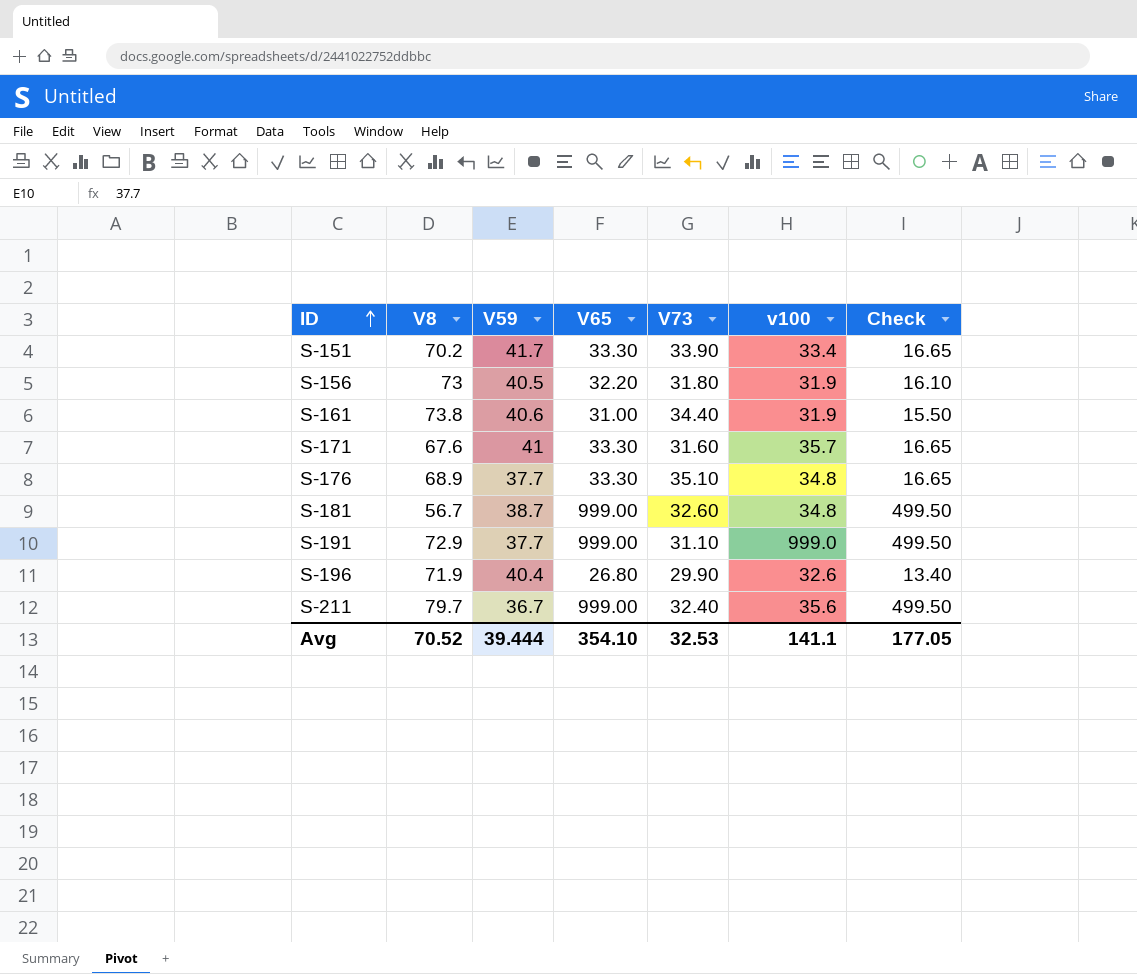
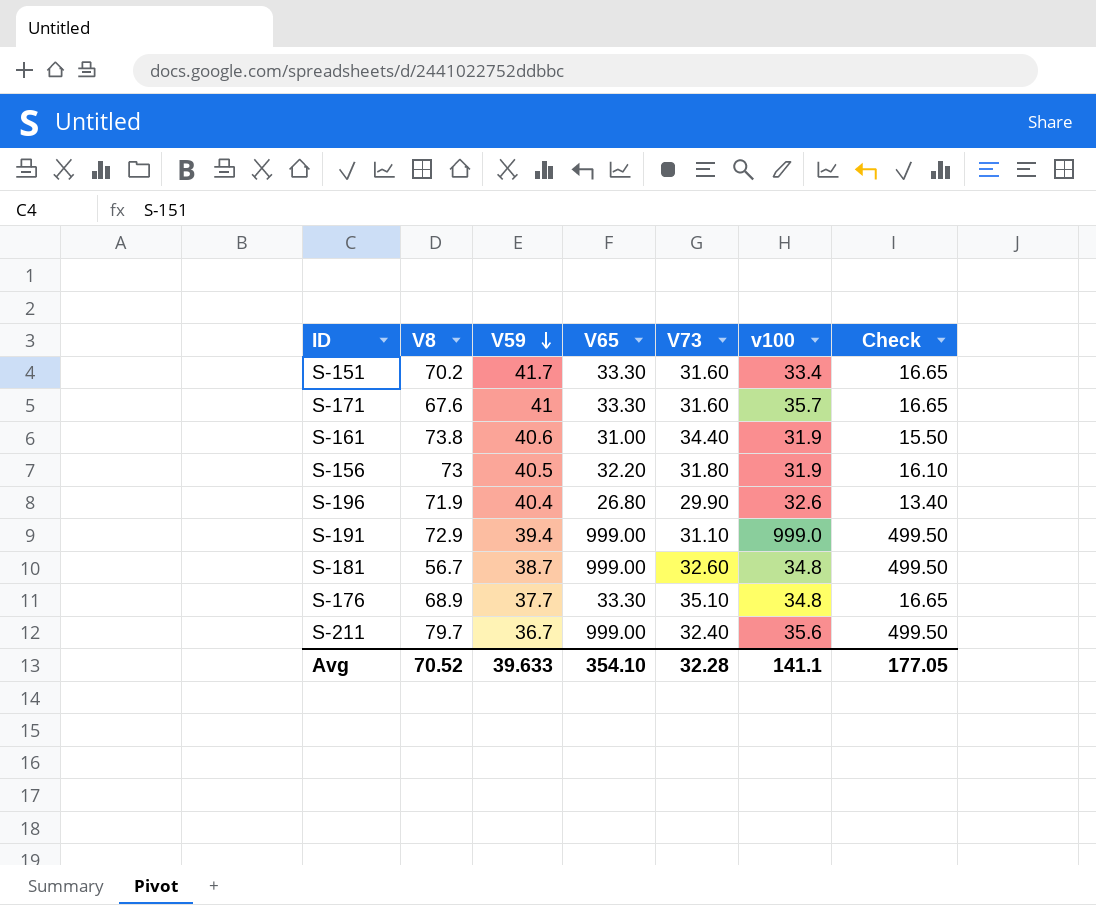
row order: ID ascending -> V59 descending
S-151 | V73: 33.90 -> 31.60
S-191 | V59: 37.7 -> 39.4
Avg | V59: 39.444 -> 39.633
Avg | V73: 32.53 -> 32.28

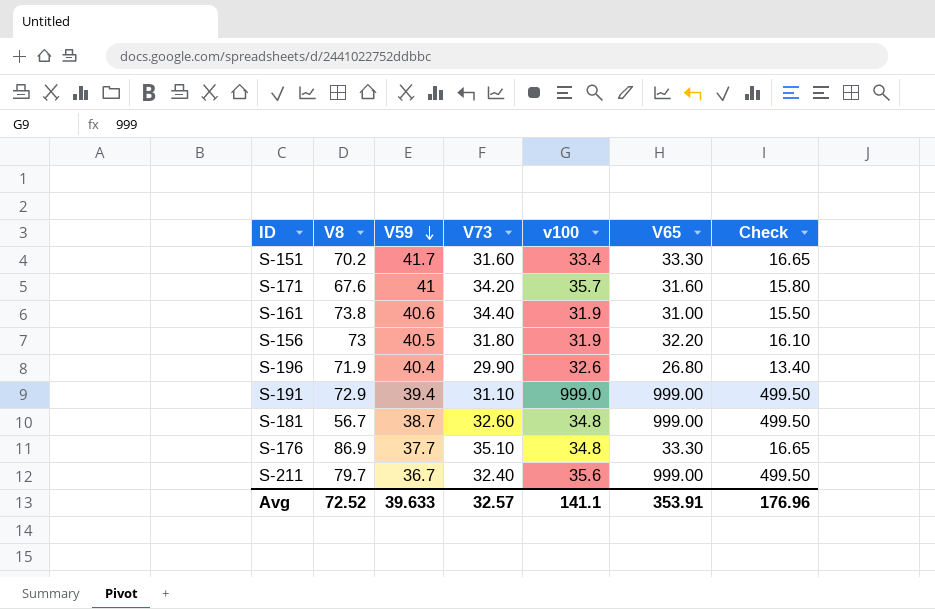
column V65 | position: 4 -> 6
S-171 | V73: 31.60 -> 34.20
S-171 | V65: 33.30 -> 31.60
S-171 | Check: 16.65 -> 15.80
S-176 | V8: 68.9 -> 86.9
Avg | V8: 70.52 -> 72.52
Avg | V73: 32.28 -> 32.57
Avg | V65: 354.10 -> 353.91
Avg | Check: 177.05 -> 176.96

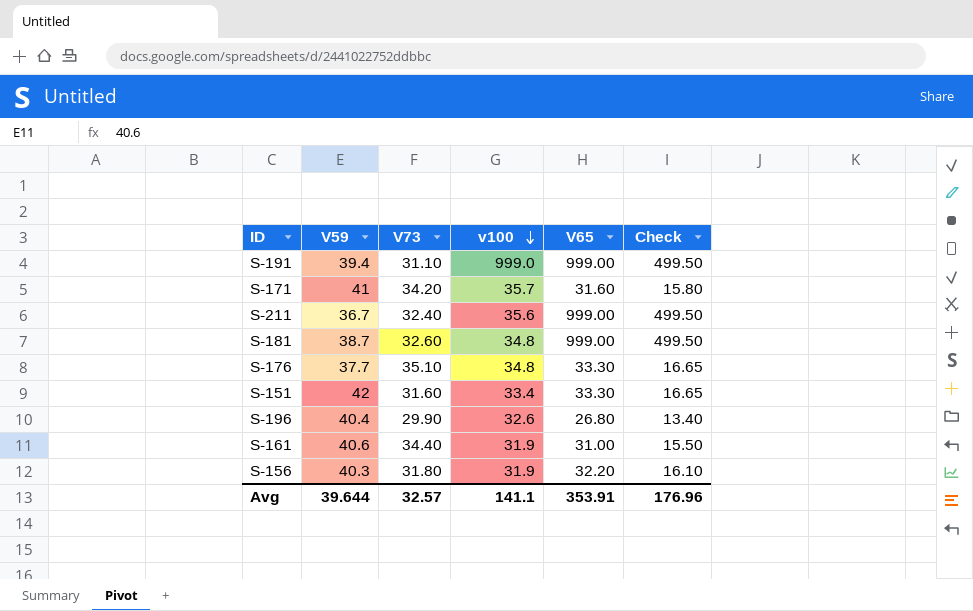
row order: V59 descending -> v100 descending
column V8 | position: 2 -> none
S-151 | V59: 41.7 -> 42
S-156 | V59: 40.5 -> 40.3
Avg | V59: 39.633 -> 39.644

